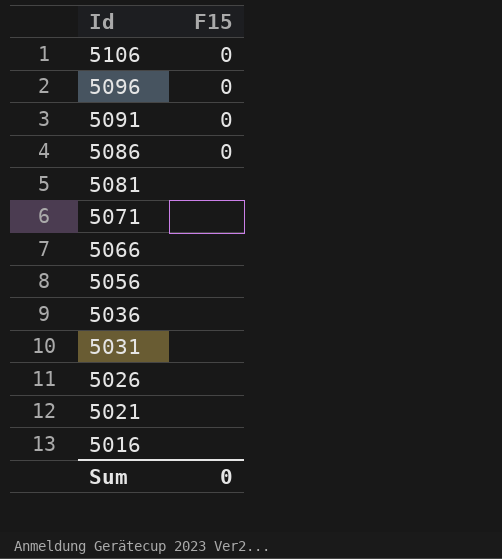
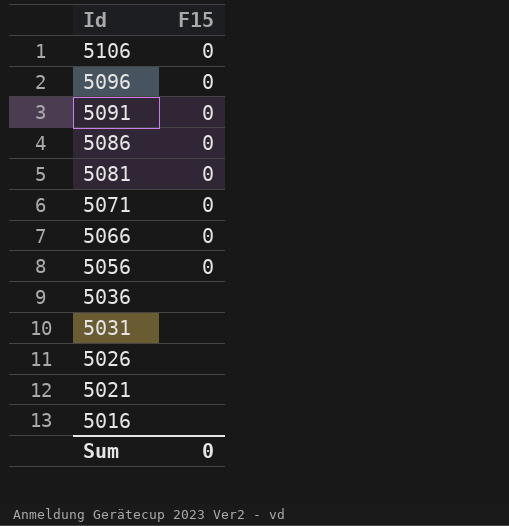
5081 | F15: none -> 0
5071 | F15: none -> 0
5066 | F15: none -> 0
5056 | F15: none -> 0

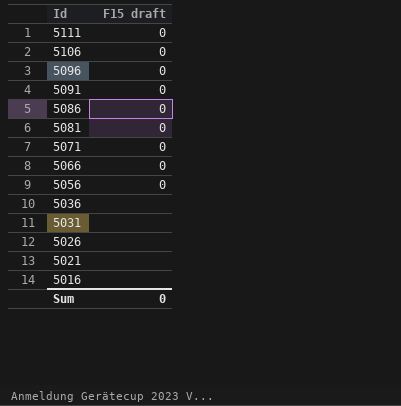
column name: F15 -> F15 draft
row 5111: none -> 0

